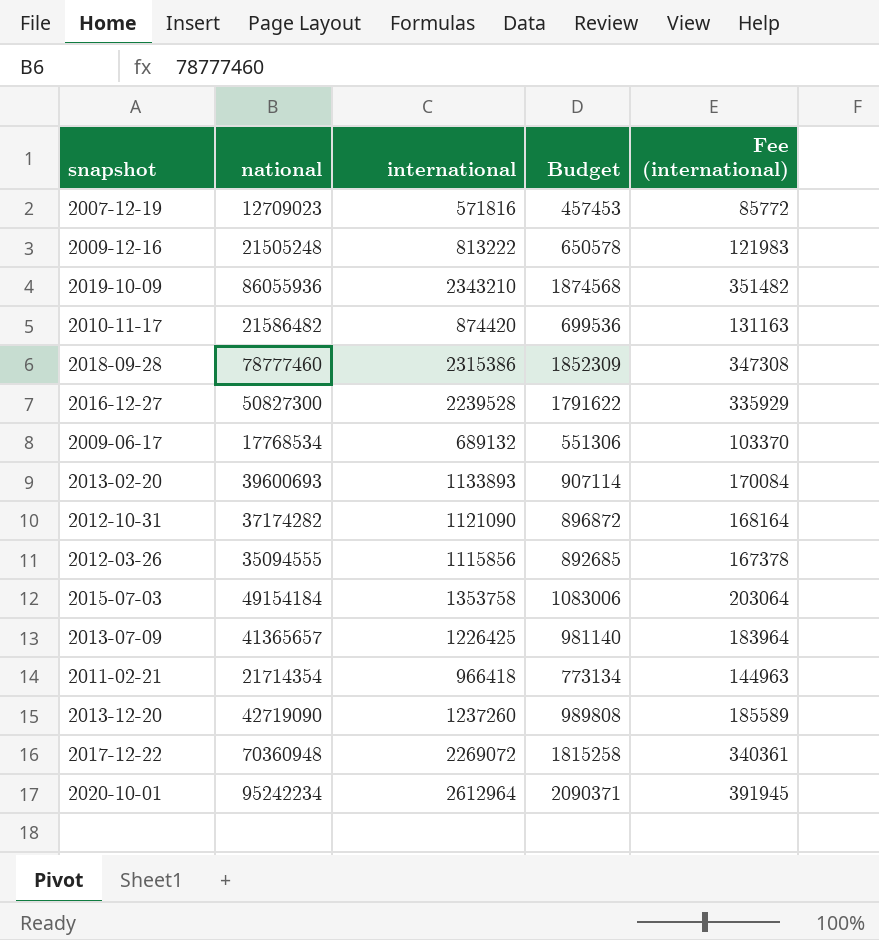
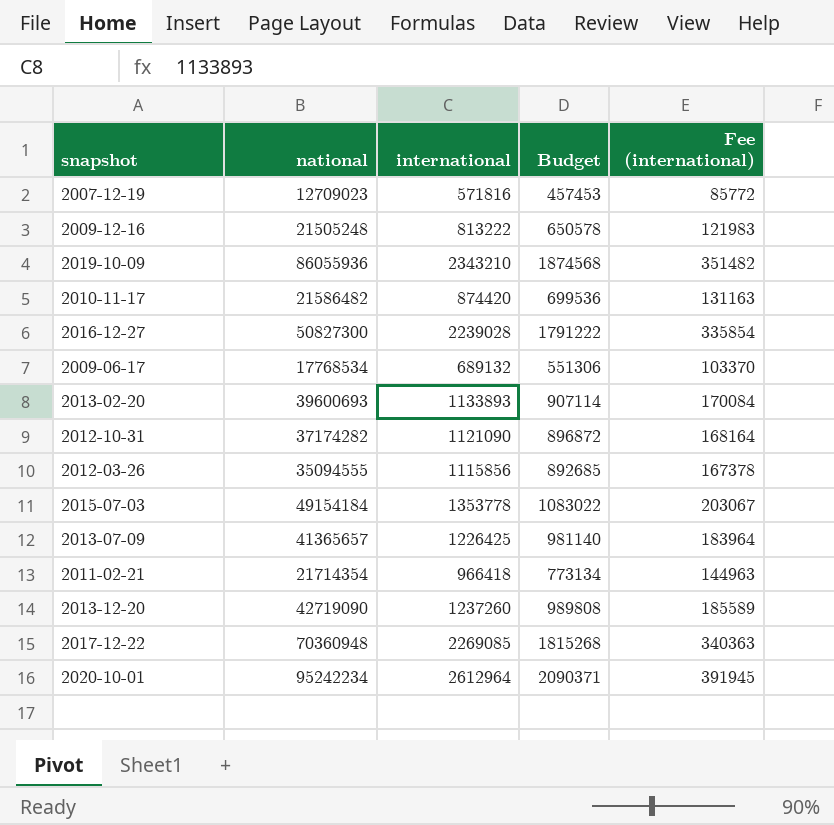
row 2018-09-28: 78777460 | 2315386 | 1852309 | 347308 -> none
2016-12-27 | international: 2239528 -> 2239028
2016-12-27 | Budget: 1791622 -> 1791222
2016-12-27 | Fee (international): 335929 -> 335854
2015-07-03 | international: 1353758 -> 1353778
2015-07-03 | Budget: 1083006 -> 1083022
2015-07-03 | Fee (international): 203064 -> 203067
2017-12-22 | international: 2269072 -> 2269085
2017-12-22 | Budget: 1815258 -> 1815268
2017-12-22 | Fee (international): 340361 -> 340363

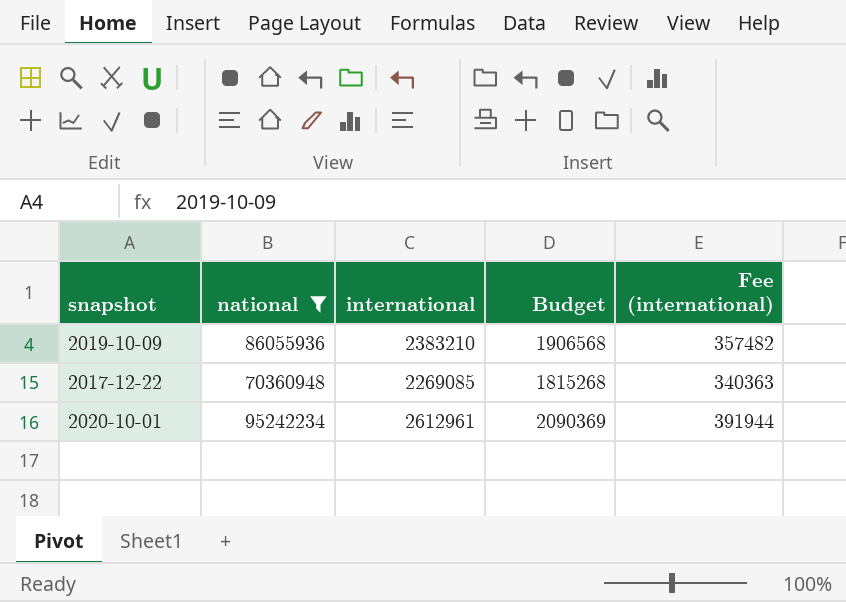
filter: none -> national >= 70360948
2019-10-09 | international: 2343210 -> 2383210
2019-10-09 | Budget: 1874568 -> 1906568
2019-10-09 | Fee (international): 351482 -> 357482
2020-10-01 | international: 2612964 -> 2612961
2020-10-01 | Budget: 2090371 -> 2090369
2020-10-01 | Fee (international): 391945 -> 391944

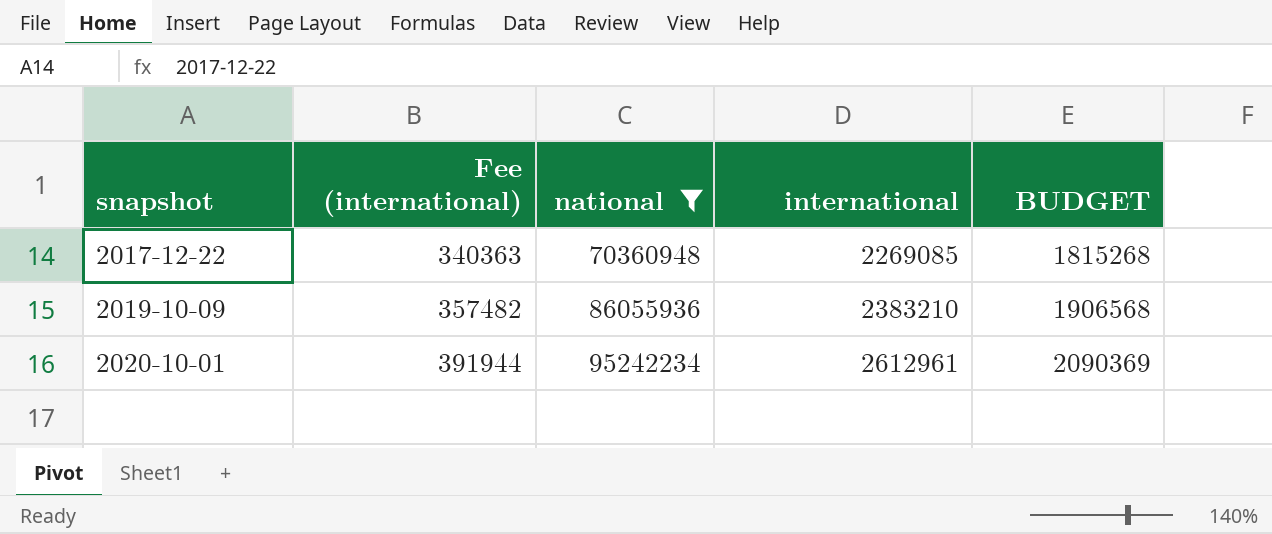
row order: none -> snapshot ascending
column Fee (international) | position: 5 -> 2
column name: Budget -> BUDGET

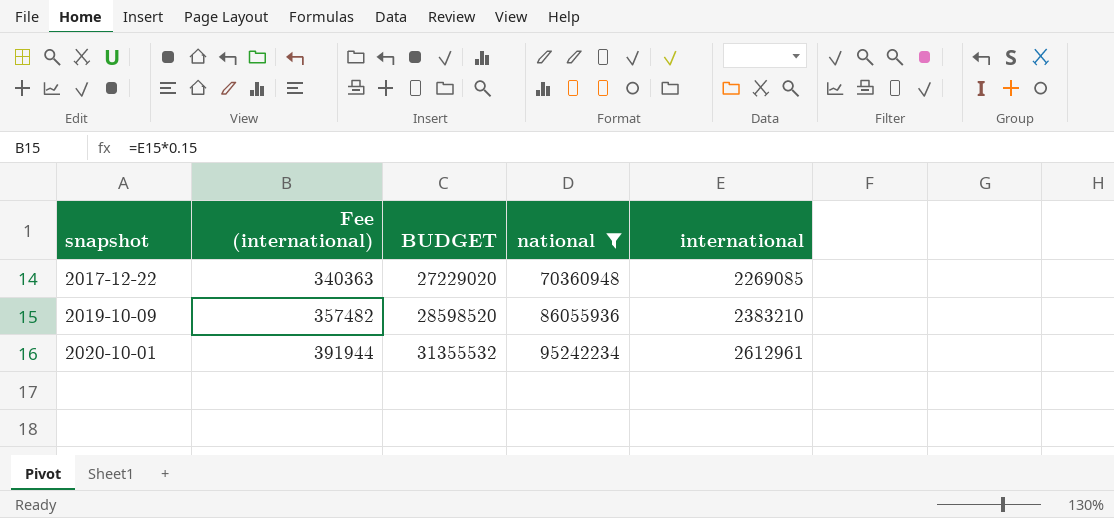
column BUDGET | formula: [international] * 0.8 -> [international] * 12
column BUDGET | position: 5 -> 3

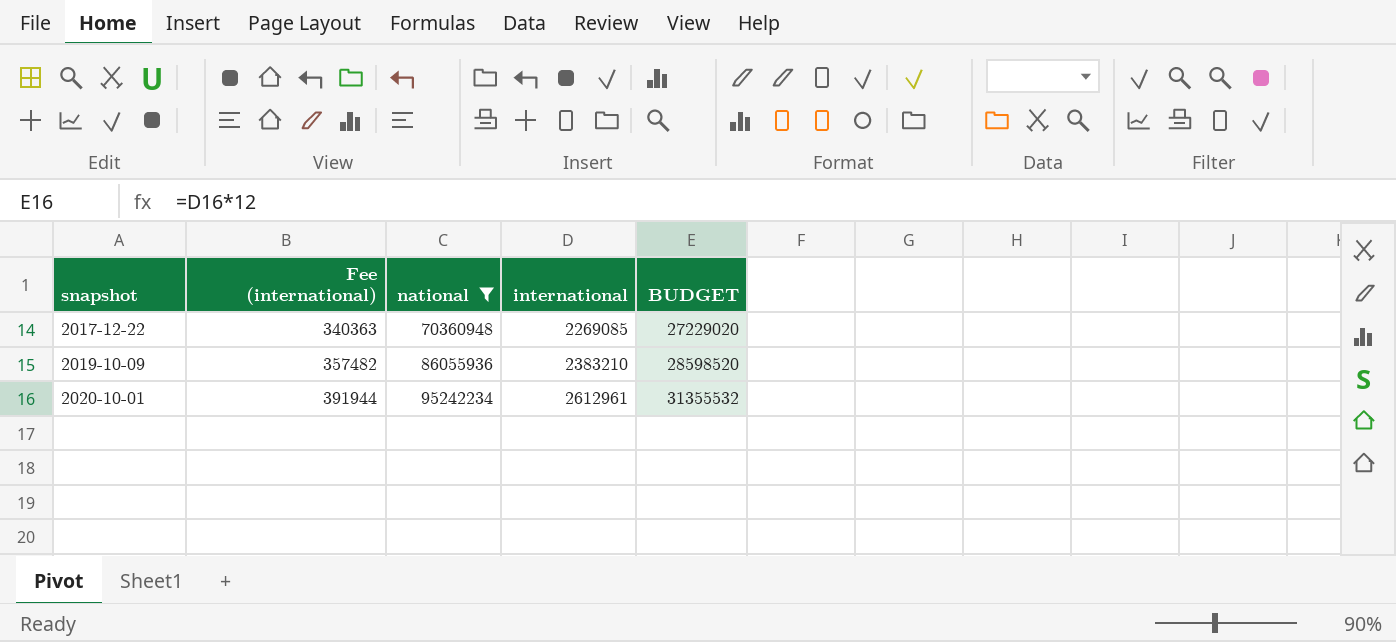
column BUDGET | position: 3 -> 5

